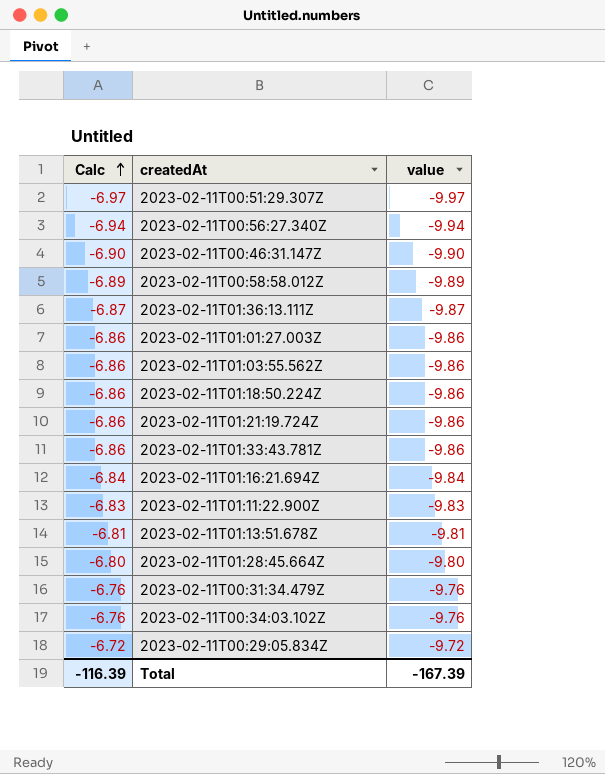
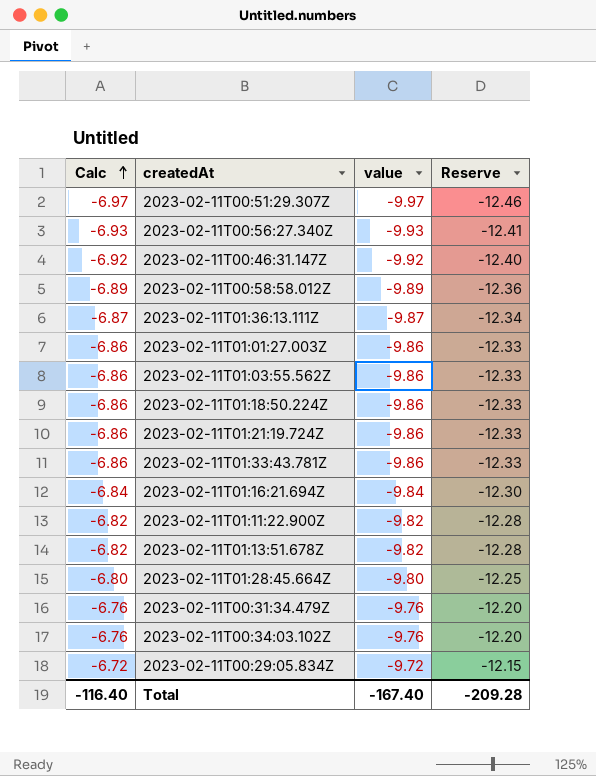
column Reserve | formula: none -> [value] * 1.25
2023-02-11T00:56:27.340Z | Calc: -6.94 -> -6.93
2023-02-11T00:56:27.340Z | value: -9.94 -> -9.93
2023-02-11T00:46:31.147Z | Calc: -6.90 -> -6.92
2023-02-11T00:46:31.147Z | value: -9.90 -> -9.92
2023-02-11T01:11:22.900Z | Calc: -6.83 -> -6.82
2023-02-11T01:11:22.900Z | value: -9.83 -> -9.82
2023-02-11T01:13:51.678Z | Calc: -6.81 -> -6.82
2023-02-11T01:13:51.678Z | value: -9.81 -> -9.82
Total | Calc: -116.39 -> -116.40
Total | value: -167.39 -> -167.40

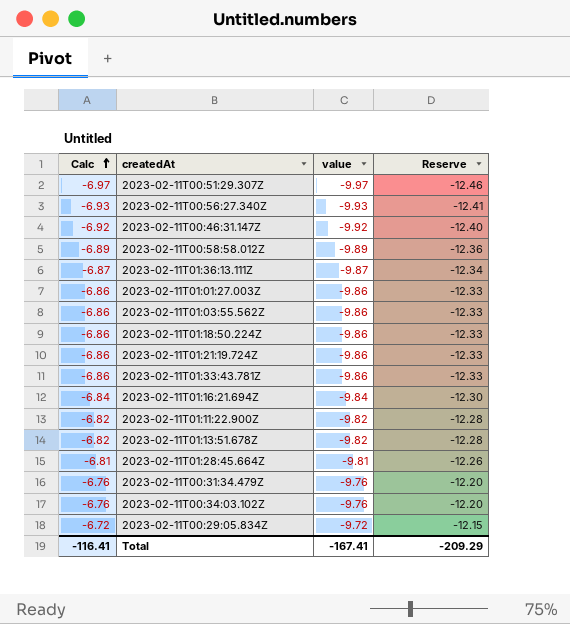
2023-02-11T01:28:45.664Z | Calc: -6.80 -> -6.81
2023-02-11T01:28:45.664Z | value: -9.80 -> -9.81
2023-02-11T01:28:45.664Z | Reserve: -12.25 -> -12.26
Total | Calc: -116.40 -> -116.41
Total | value: -167.40 -> -167.41
Total | Reserve: -209.28 -> -209.29

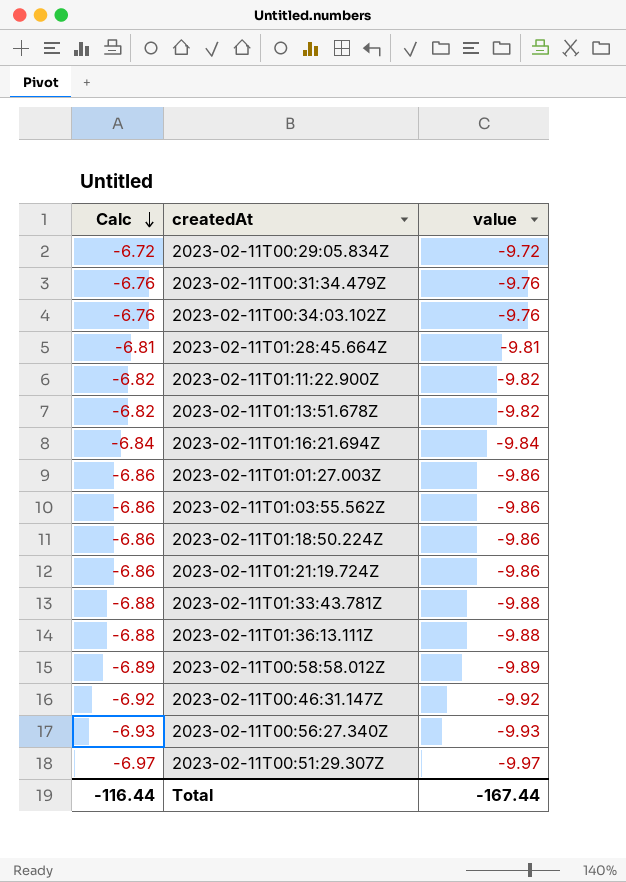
row order: Calc ascending -> Calc descending
column Reserve | formula: [value] * 1.25 -> none
2023-02-11T01:33:43.781Z | Calc: -6.86 -> -6.88
2023-02-11T01:33:43.781Z | value: -9.86 -> -9.88
2023-02-11T01:36:13.111Z | Calc: -6.87 -> -6.88
2023-02-11T01:36:13.111Z | value: -9.87 -> -9.88
Total | Calc: -116.41 -> -116.44
Total | value: -167.41 -> -167.44

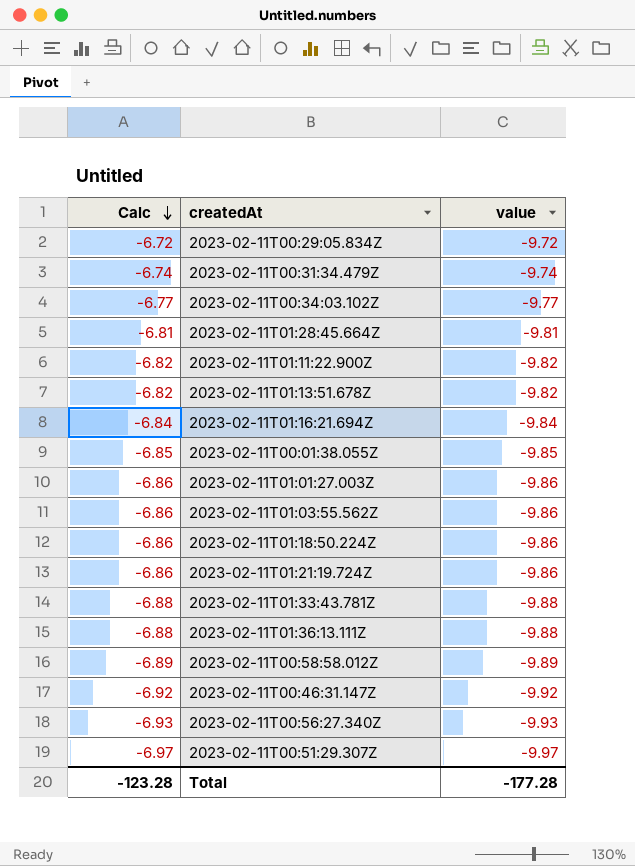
2023-02-11T00:31:34.479Z | Calc: -6.76 -> -6.74
2023-02-11T00:31:34.479Z | value: -9.76 -> -9.74
2023-02-11T00:34:03.102Z | Calc: -6.76 -> -6.77
2023-02-11T00:34:03.102Z | value: -9.76 -> -9.77
row 2023-02-11T00:01:38.055Z: none -> -6.85 | -9.85
Total | Calc: -116.44 -> -123.28
Total | value: -167.44 -> -177.28

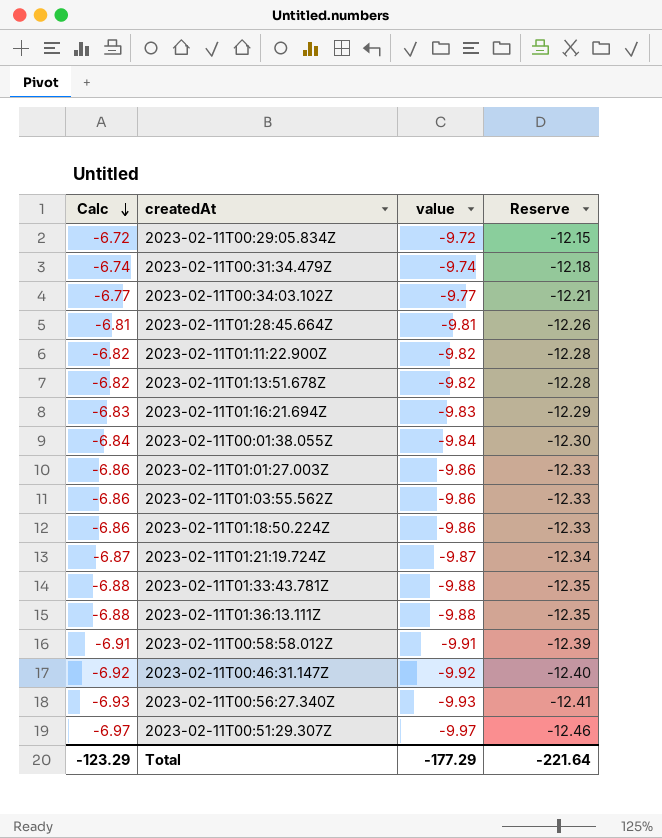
column Reserve | formula: none -> [value] * 1.25
2023-02-11T01:16:21.694Z | Calc: -6.84 -> -6.83
2023-02-11T01:16:21.694Z | value: -9.84 -> -9.83
2023-02-11T00:01:38.055Z | Calc: -6.85 -> -6.84
2023-02-11T00:01:38.055Z | value: -9.85 -> -9.84
2023-02-11T01:21:19.724Z | Calc: -6.86 -> -6.87
2023-02-11T01:21:19.724Z | value: -9.86 -> -9.87
2023-02-11T00:58:58.012Z | Calc: -6.89 -> -6.91
2023-02-11T00:58:58.012Z | value: -9.89 -> -9.91
Total | Calc: -123.28 -> -123.29
Total | value: -177.28 -> -177.29

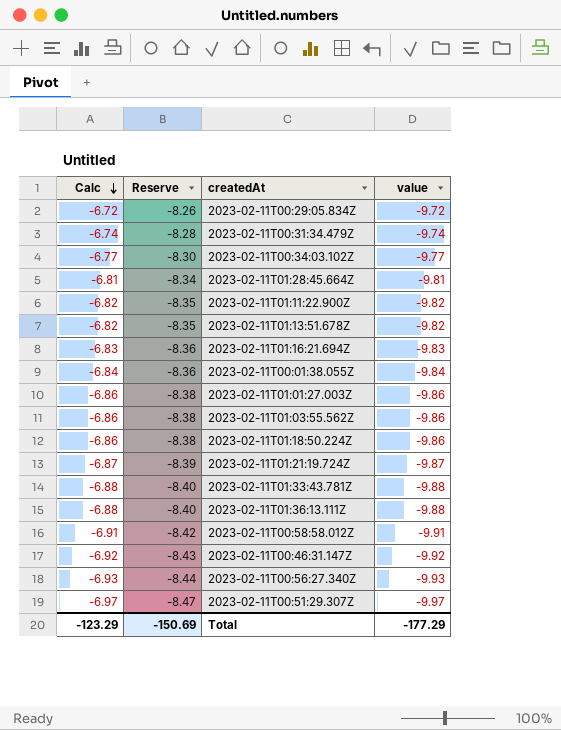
column Reserve | formula: [value] * 1.25 -> [value] * 0.85
column Reserve | position: 4 -> 2
Total | Reserve: -221.64 -> -150.69

